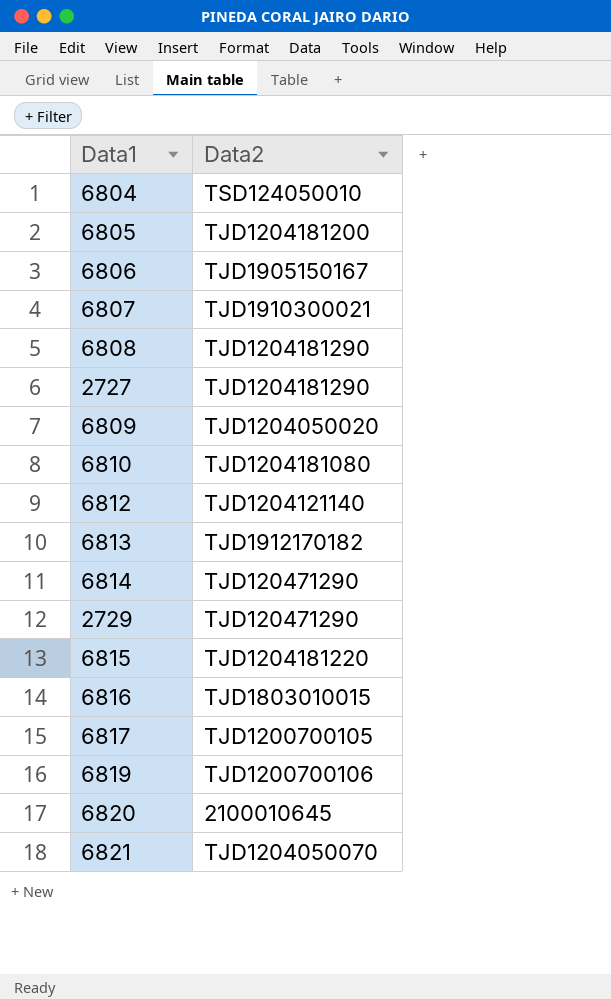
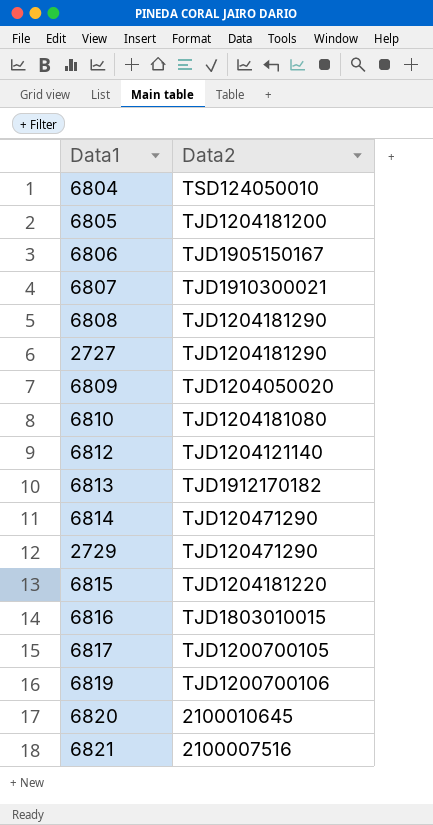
6821 | Data2: TJD1204050070 -> 2100007516

